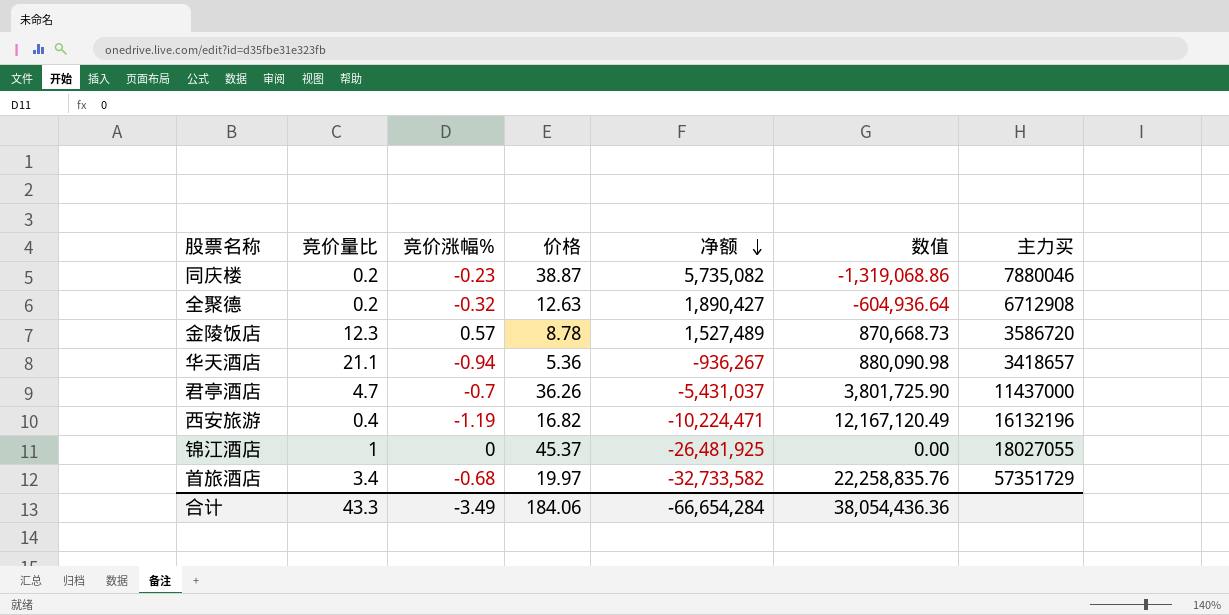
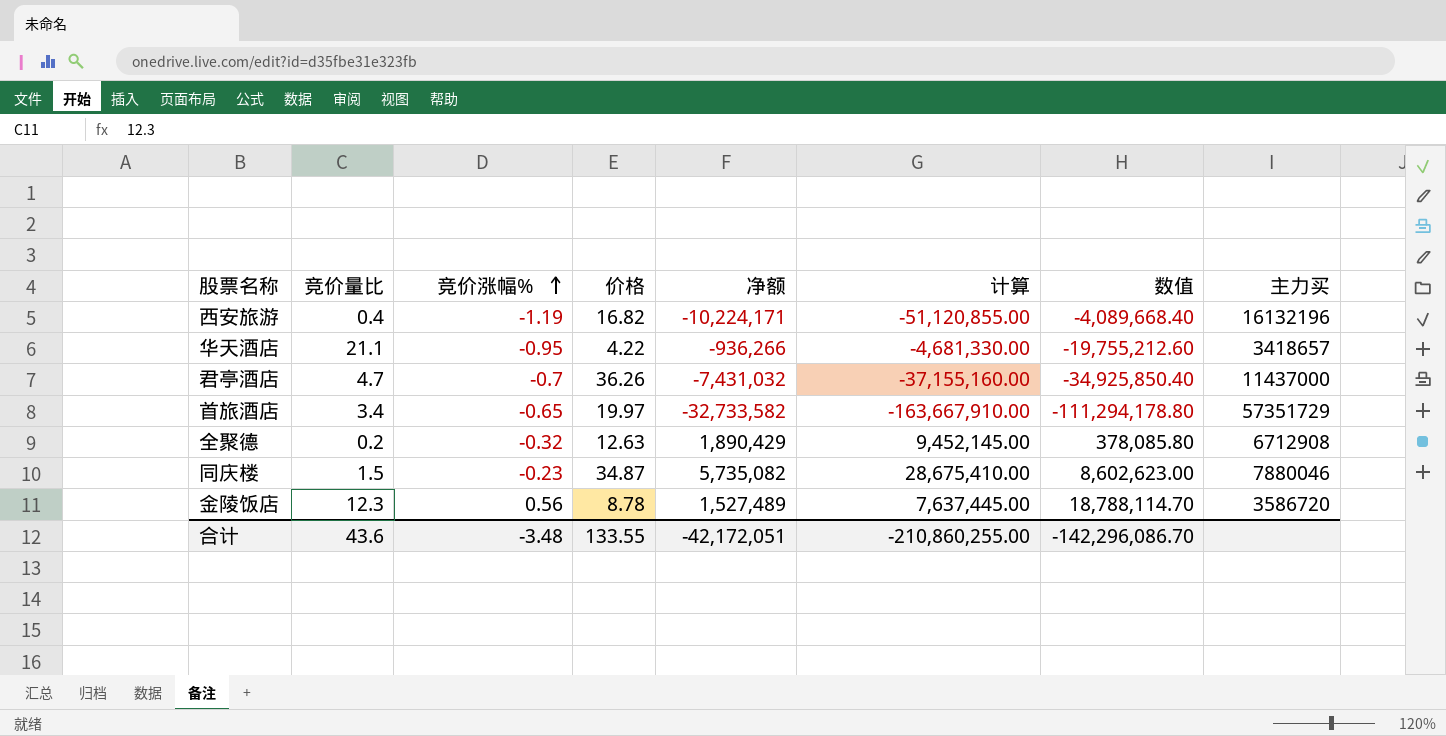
row order: 净额 descending -> 竞价涨幅% ascending
column 计算 | formula: none -> [净额] * 5
column 数值 | formula: [竞价涨幅%] * [净额] -> [竞价量比] * [净额]
row 锦江酒店: 1 | 0 | 45.37 | -26,481,925 | 0.00 | 18027055 -> none
西安旅游 | 净额: -10,224,471 -> -10,224,171
华天酒店 | 竞价涨幅%: -0.94 -> -0.95
华天酒店 | 价格: 5.36 -> 4.22
华天酒店 | 净额: -936,267 -> -936,266
君亭酒店 | 净额: -5,431,037 -> -7,431,032
首旅酒店 | 竞价涨幅%: -0.68 -> -0.65
全聚德 | 净额: 1,890,427 -> 1,890,429
同庆楼 | 竞价量比: 0.2 -> 1.5
同庆楼 | 价格: 38.87 -> 34.87
金陵饭店 | 竞价涨幅%: 0.57 -> 0.56
合计 | 竞价量比: 43.3 -> 43.6
合计 | 竞价涨幅%: -3.49 -> -3.48
合计 | 价格: 184.06 -> 133.55
合计 | 净额: -66,654,284 -> -42,172,051
合计 | 数值: 38,054,436.36 -> -142,296,086.70

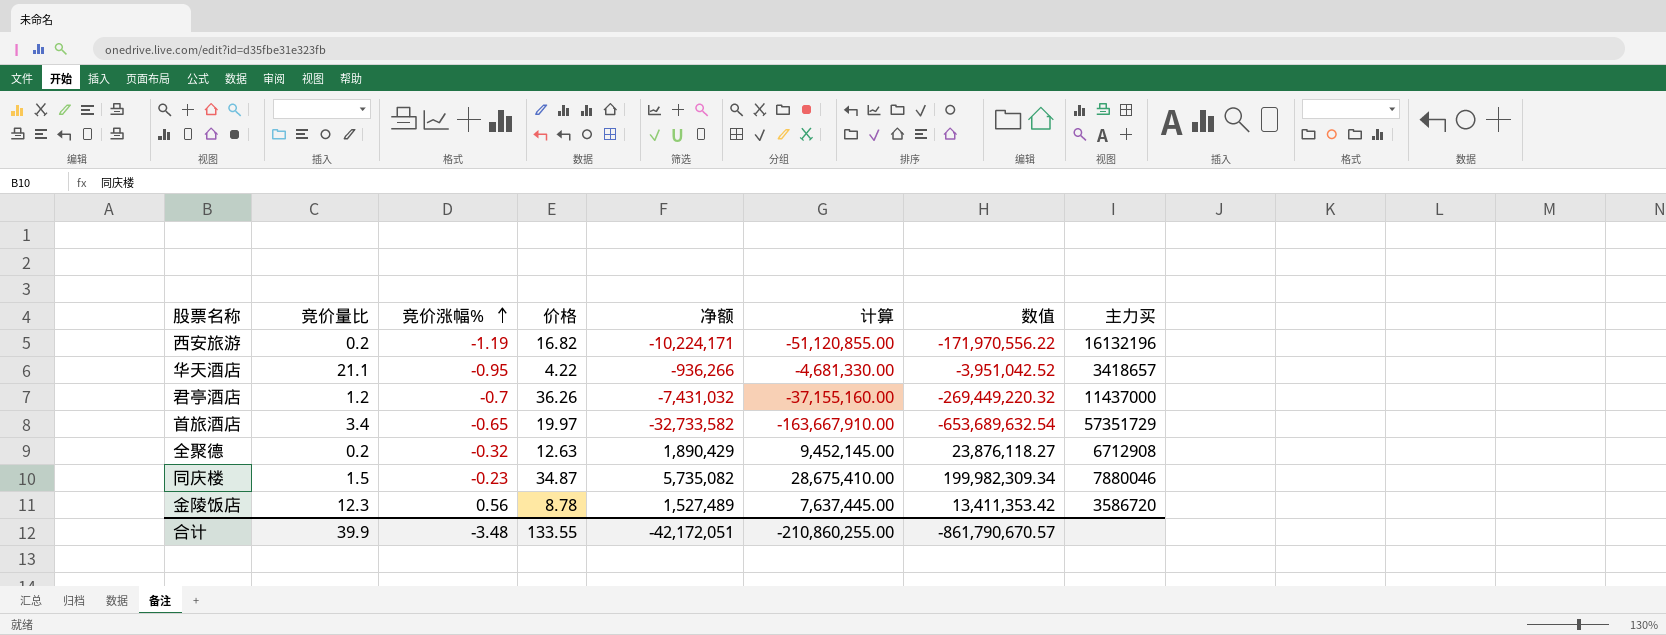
column 数值 | formula: [竞价量比] * [净额] -> [价格] * [净额]
西安旅游 | 竞价量比: 0.4 -> 0.2
君亭酒店 | 竞价量比: 4.7 -> 1.2
合计 | 竞价量比: 43.6 -> 39.9
合计 | 数值: -142,296,086.70 -> -861,790,670.57

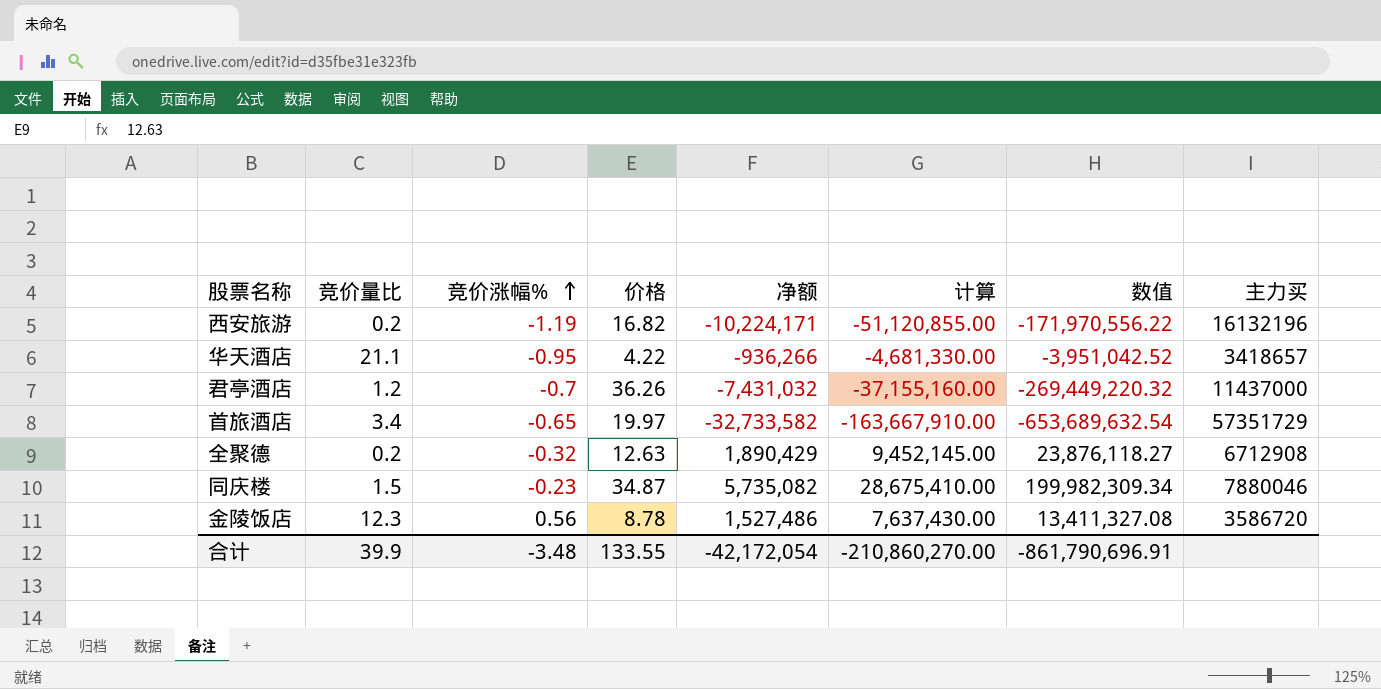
金陵饭店 | 净额: 1,527,489 -> 1,527,486
金陵饭店 | 计算: 7,637,445.00 -> 7,637,430.00
金陵饭店 | 数值: 13,411,353.42 -> 13,411,327.08
合计 | 净额: -42,172,051 -> -42,172,054
合计 | 计算: -210,860,255.00 -> -210,860,270.00
合计 | 数值: -861,790,670.57 -> -861,790,696.91

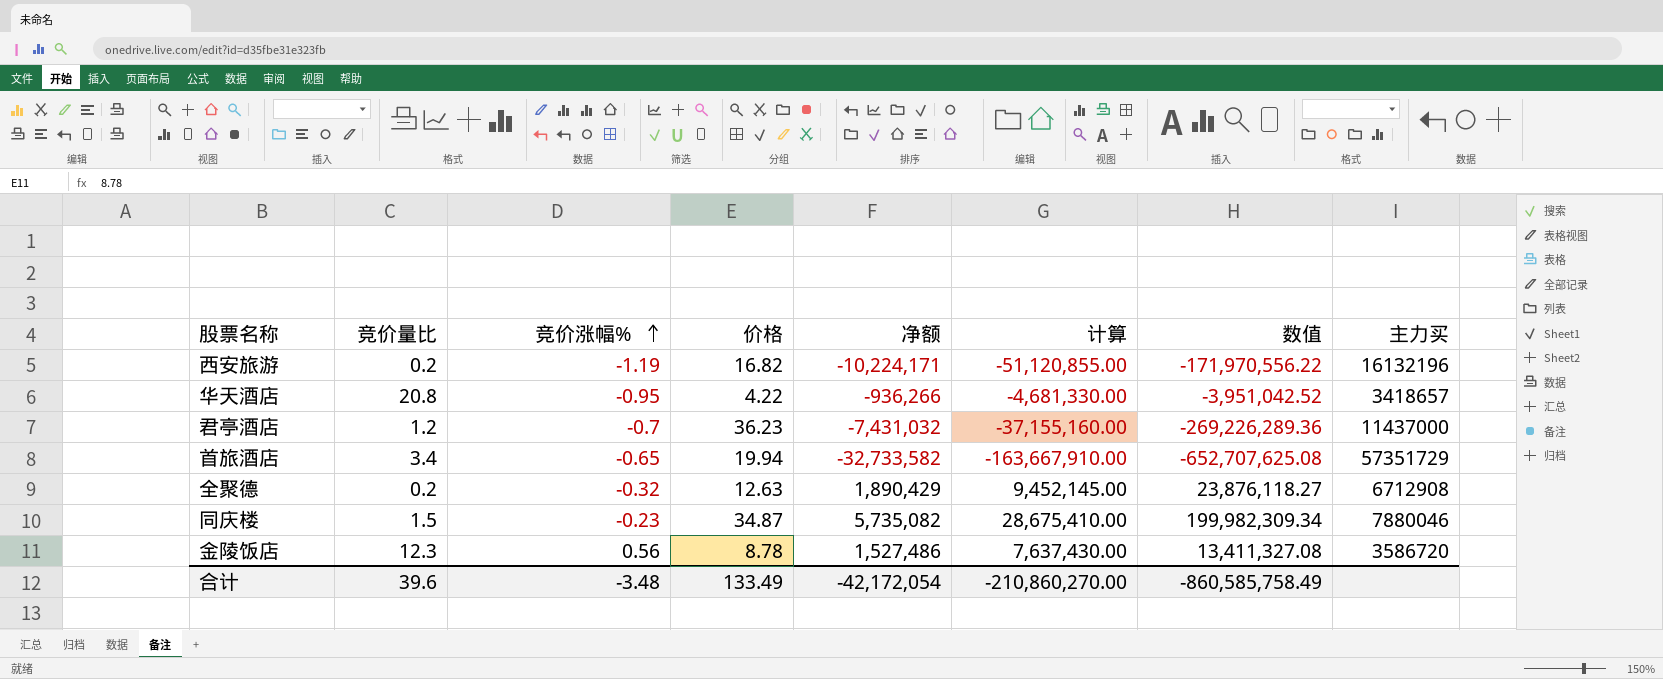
华天酒店 | 竞价量比: 21.1 -> 20.8
君亭酒店 | 价格: 36.26 -> 36.23
君亭酒店 | 数值: -269,449,220.32 -> -269,226,289.36
首旅酒店 | 价格: 19.97 -> 19.94
首旅酒店 | 数值: -653,689,632.54 -> -652,707,625.08
合计 | 竞价量比: 39.9 -> 39.6
合计 | 价格: 133.55 -> 133.49
合计 | 数值: -861,790,696.91 -> -860,585,758.49

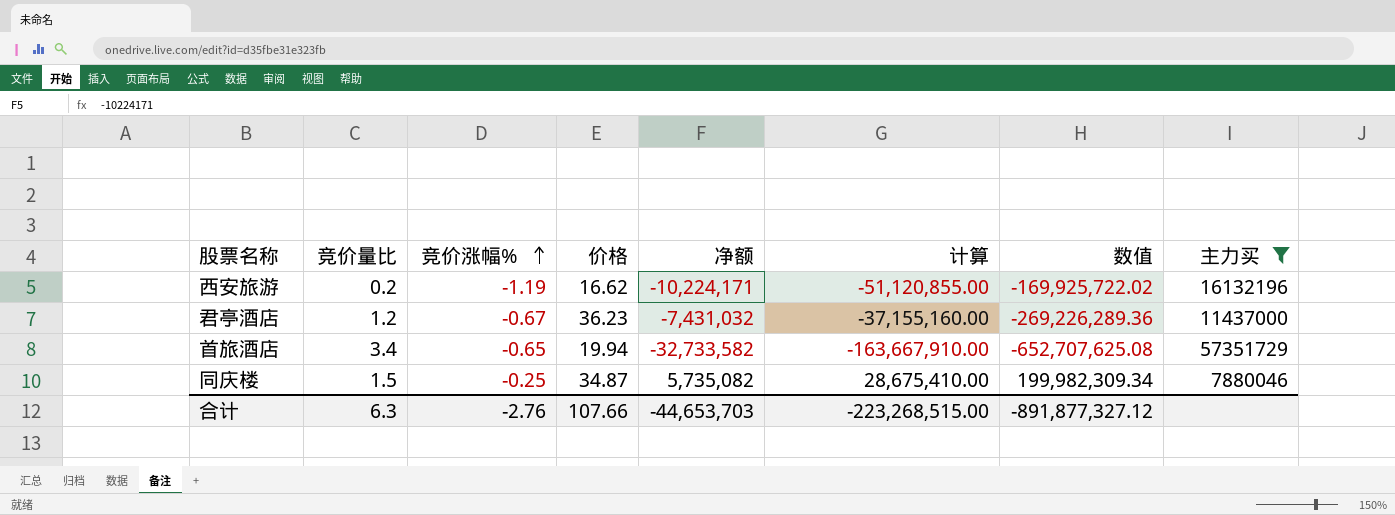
filter: none -> 主力买 >= 7880046
西安旅游 | 价格: 16.82 -> 16.62
西安旅游 | 数值: -171,970,556.22 -> -169,925,722.02
君亭酒店 | 竞价涨幅%: -0.7 -> -0.67
同庆楼 | 竞价涨幅%: -0.23 -> -0.25
合计 | 竞价量比: 39.6 -> 6.3
合计 | 竞价涨幅%: -3.48 -> -2.76
合计 | 价格: 133.49 -> 107.66
合计 | 净额: -42,172,054 -> -44,653,703
合计 | 计算: -210,860,270.00 -> -223,268,515.00
合计 | 数值: -860,585,758.49 -> -891,877,327.12

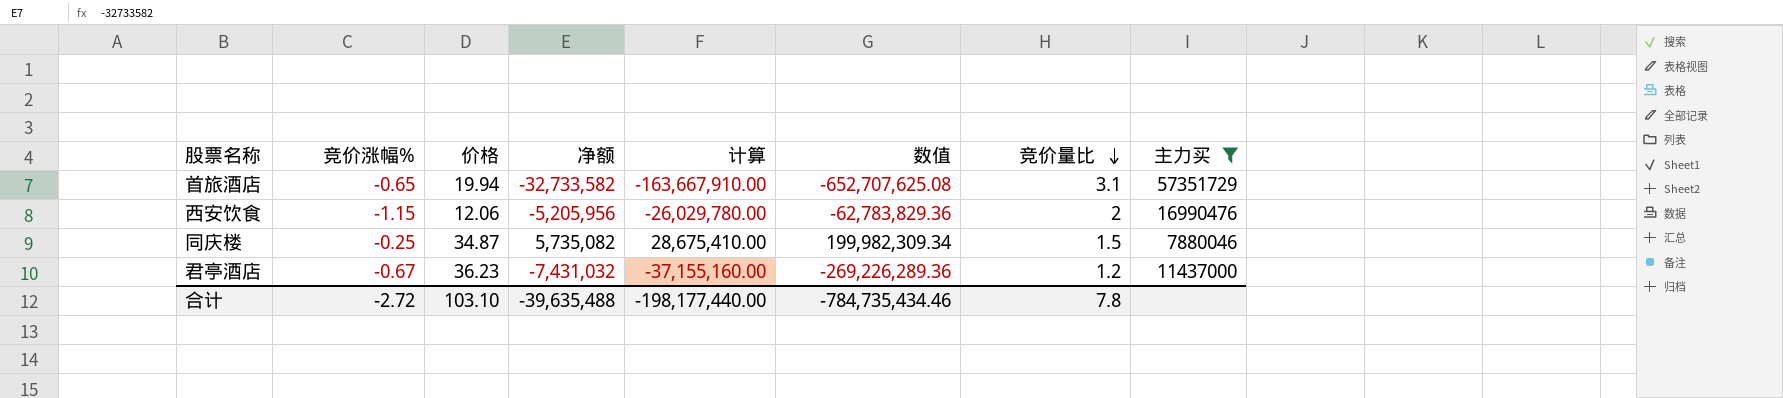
row order: 竞价涨幅% ascending -> 竞价量比 descending
column 竞价量比 | position: 2 -> 7
row 西安旅游: 0.2 | -1.19 | 16.62 | -10,224,171 | -51,120,855.00 | -169,925,722.02 | 16132196 -> none
首旅酒店 | 竞价量比: 3.4 -> 3.1
row 西安饮食: none -> -1.15 | 12.06 | -5,205,956 | -26,029,780.00 | -62,783,829.36 | 2 | 16990476
合计 | 竞价涨幅%: -2.76 -> -2.72
合计 | 价格: 107.66 -> 103.10
合计 | 净额: -44,653,703 -> -39,635,488
合计 | 计算: -223,268,515.00 -> -198,177,440.00
合计 | 数值: -891,877,327.12 -> -784,735,434.46
合计 | 竞价量比: 6.3 -> 7.8

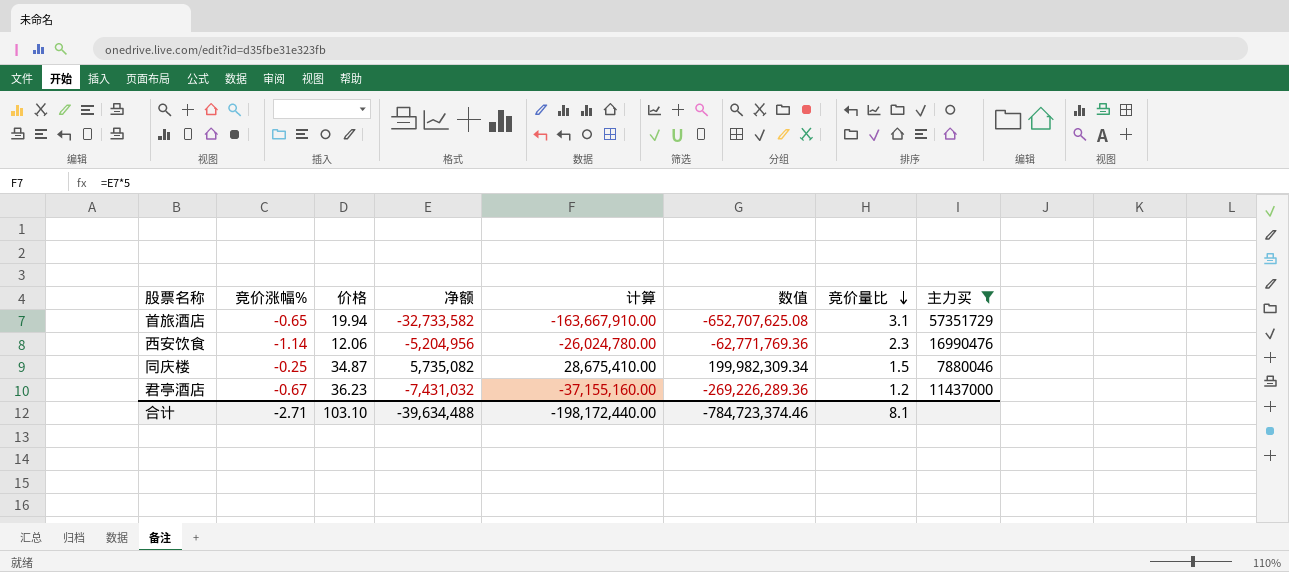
西安饮食 | 竞价涨幅%: -1.15 -> -1.14
西安饮食 | 净额: -5,205,956 -> -5,204,956
西安饮食 | 计算: -26,029,780.00 -> -26,024,780.00
西安饮食 | 数值: -62,783,829.36 -> -62,771,769.36
西安饮食 | 竞价量比: 2 -> 2.3
合计 | 竞价涨幅%: -2.72 -> -2.71
合计 | 净额: -39,635,488 -> -39,634,488
合计 | 计算: -198,177,440.00 -> -198,172,440.00
合计 | 数值: -784,735,434.46 -> -784,723,374.46
合计 | 竞价量比: 7.8 -> 8.1

